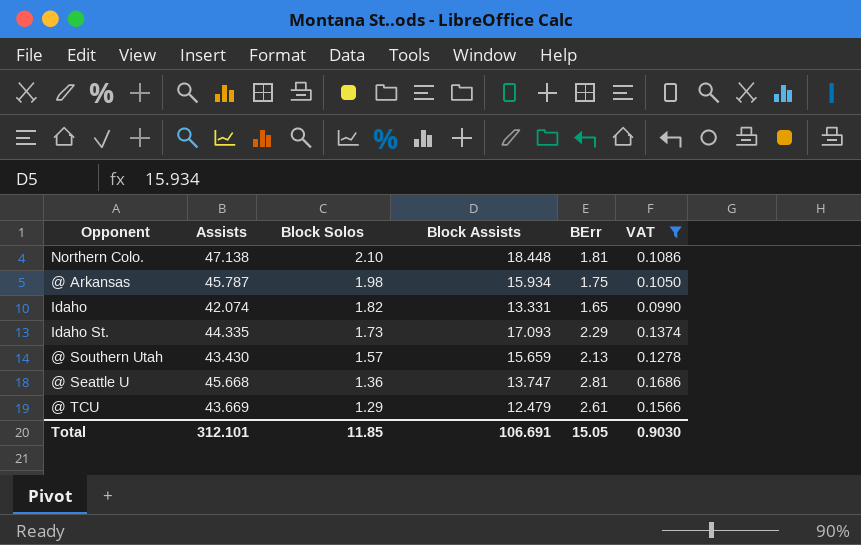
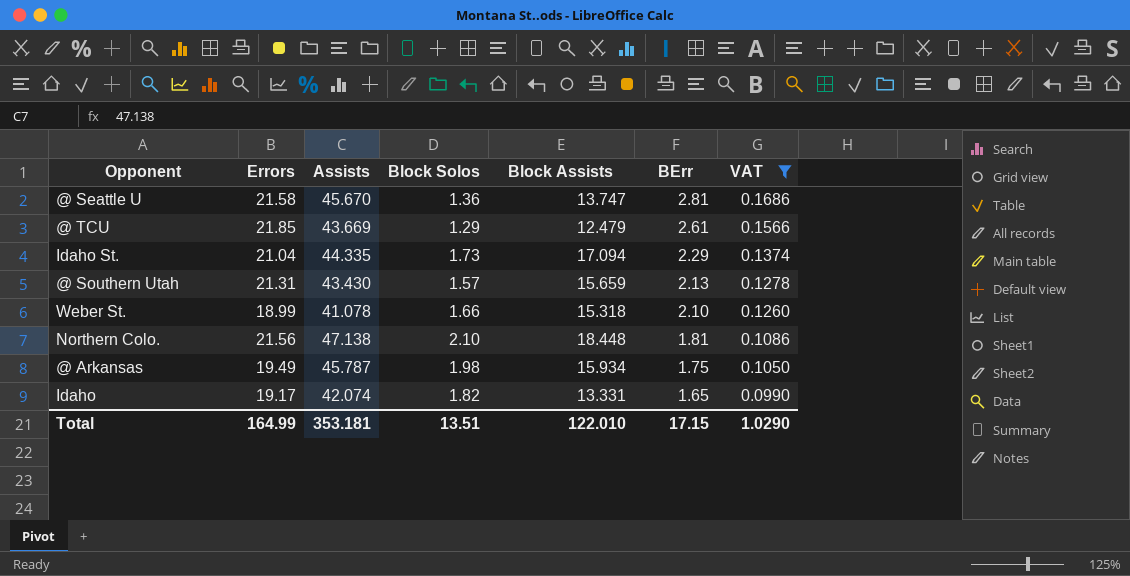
row order: Block Solos descending -> BErr descending
column Errors | position: none -> 2
@ Seattle U | Assists: 45.668 -> 45.670
Idaho St. | Block Assists: 17.093 -> 17.094
row Weber St.: none -> 18.99 | 41.078 | 1.66 | 15.318 | 2.10 | 0.1260
Total | Assists: 312.101 -> 353.181
Total | Block Solos: 11.85 -> 13.51
Total | Block Assists: 106.691 -> 122.010
Total | BErr: 15.05 -> 17.15
Total | VAT: 0.9030 -> 1.0290

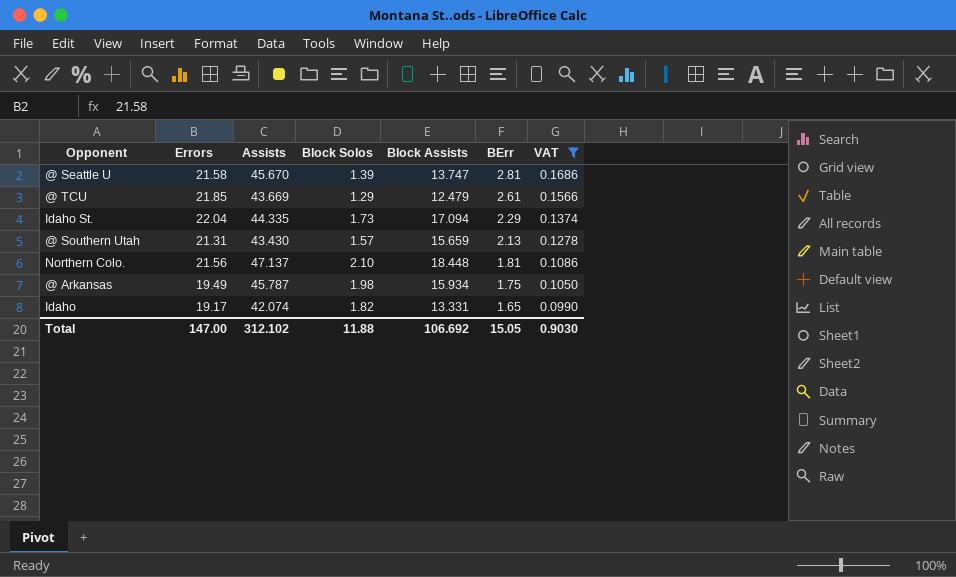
row Weber St.: 18.99 | 41.078 | 1.66 | 15.318 | 2.10 | 0.1260 -> none
@ Seattle U | Block Solos: 1.36 -> 1.39
Idaho St. | Errors: 21.04 -> 22.04
Northern Colo. | Assists: 47.138 -> 47.137
Total | Errors: 164.99 -> 147.00
Total | Assists: 353.181 -> 312.102
Total | Block Solos: 13.51 -> 11.88
Total | Block Assists: 122.010 -> 106.692
Total | BErr: 17.15 -> 15.05
Total | VAT: 1.0290 -> 0.9030

